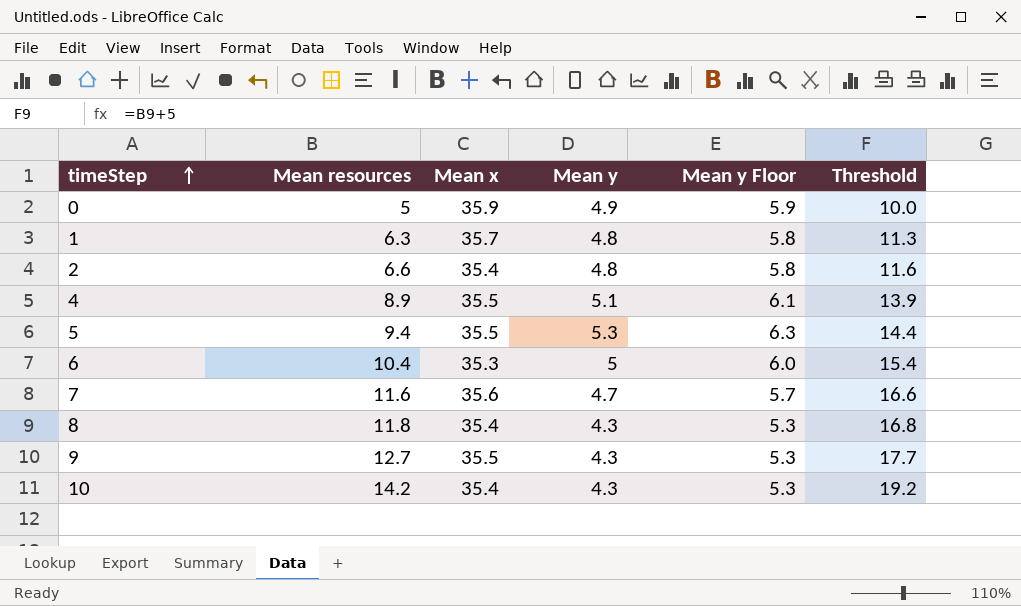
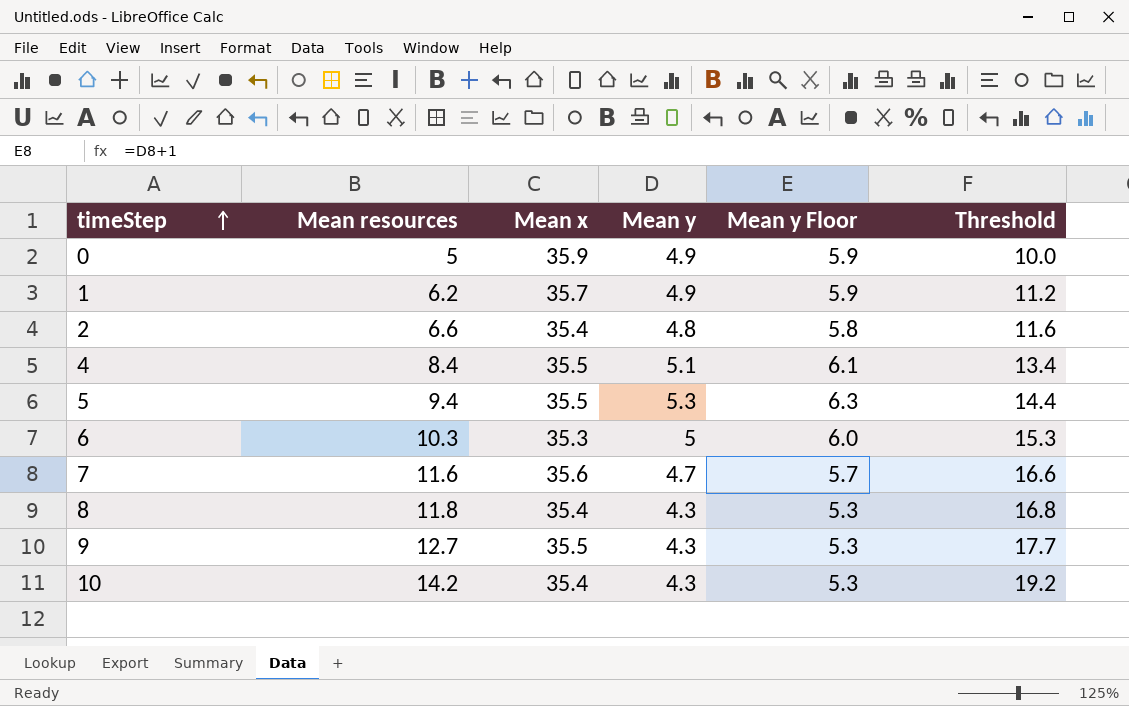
1 | Mean resources: 6.3 -> 6.2
1 | Mean y: 4.8 -> 4.9
1 | Mean y Floor: 5.8 -> 5.9
1 | Threshold: 11.3 -> 11.2
4 | Mean resources: 8.9 -> 8.4
4 | Threshold: 13.9 -> 13.4
6 | Mean resources: 10.4 -> 10.3
6 | Threshold: 15.4 -> 15.3

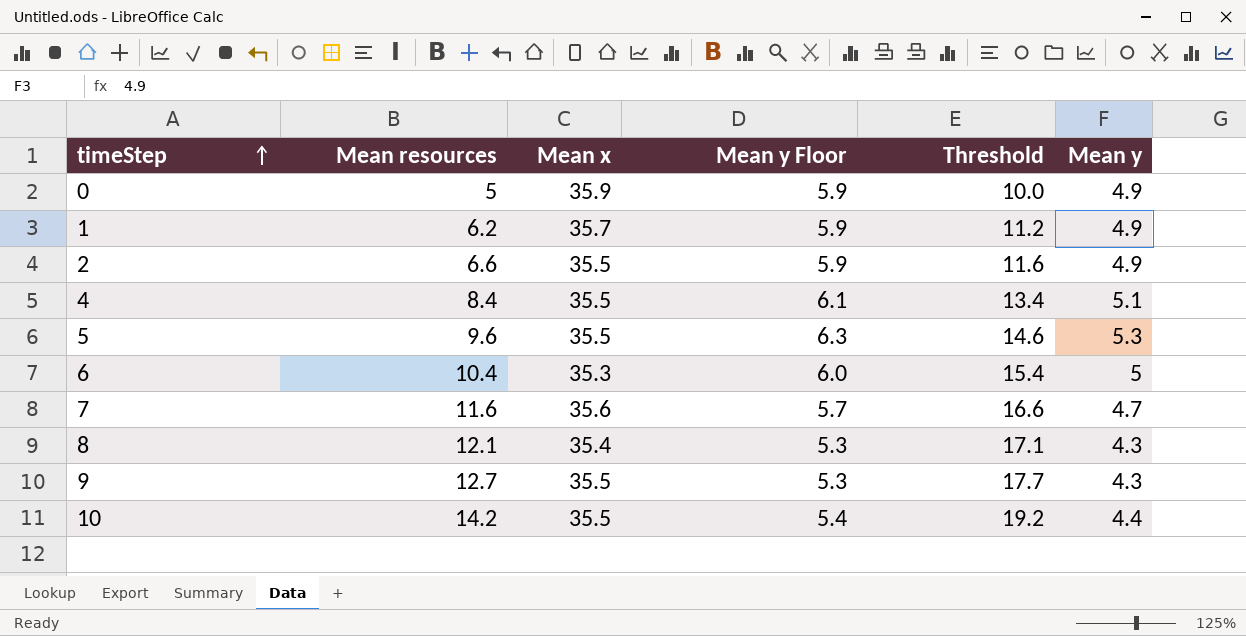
column Mean y | position: 4 -> 6
2 | Mean x: 35.4 -> 35.5
2 | Mean y Floor: 5.8 -> 5.9
2 | Mean y: 4.8 -> 4.9
5 | Mean resources: 9.4 -> 9.6
5 | Threshold: 14.4 -> 14.6
6 | Mean resources: 10.3 -> 10.4
6 | Threshold: 15.3 -> 15.4
8 | Mean resources: 11.8 -> 12.1
8 | Threshold: 16.8 -> 17.1
10 | Mean x: 35.4 -> 35.5
10 | Mean y Floor: 5.3 -> 5.4
10 | Mean y: 4.3 -> 4.4

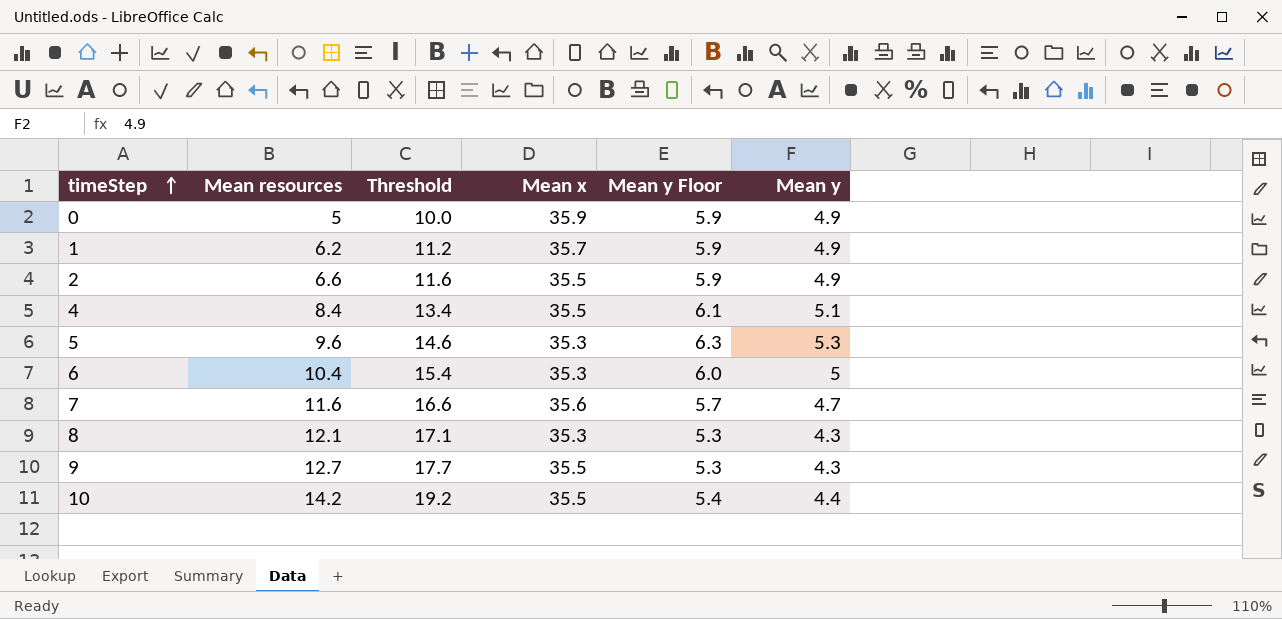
column Threshold | position: 5 -> 3
5 | Mean x: 35.5 -> 35.3
8 | Mean x: 35.4 -> 35.3

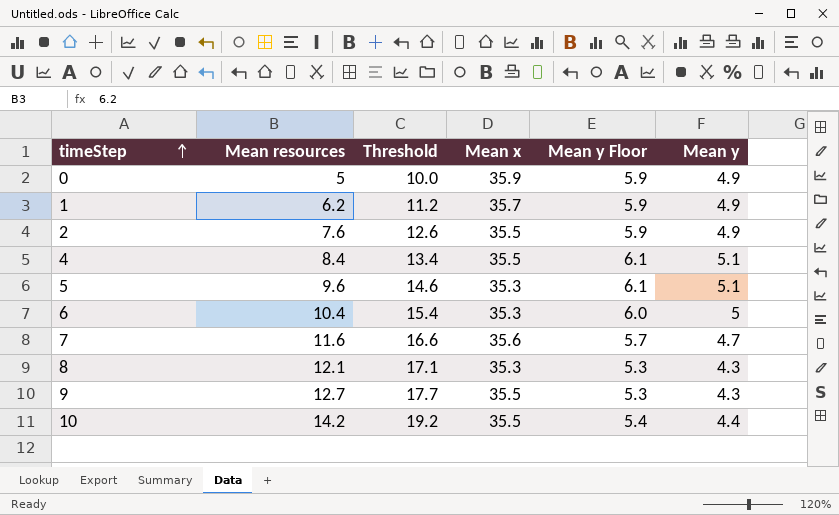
2 | Mean resources: 6.6 -> 7.6
2 | Threshold: 11.6 -> 12.6
5 | Mean y Floor: 6.3 -> 6.1
5 | Mean y: 5.3 -> 5.1

